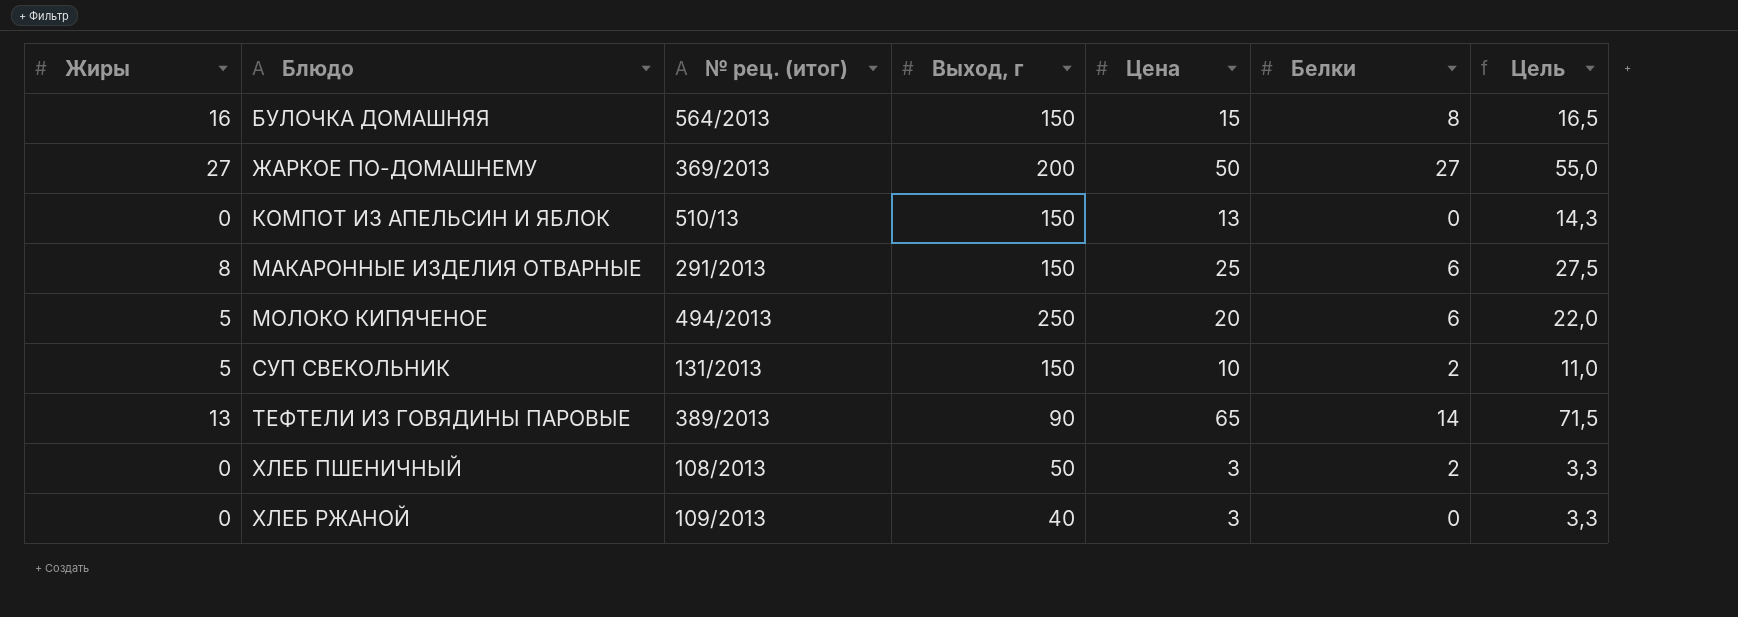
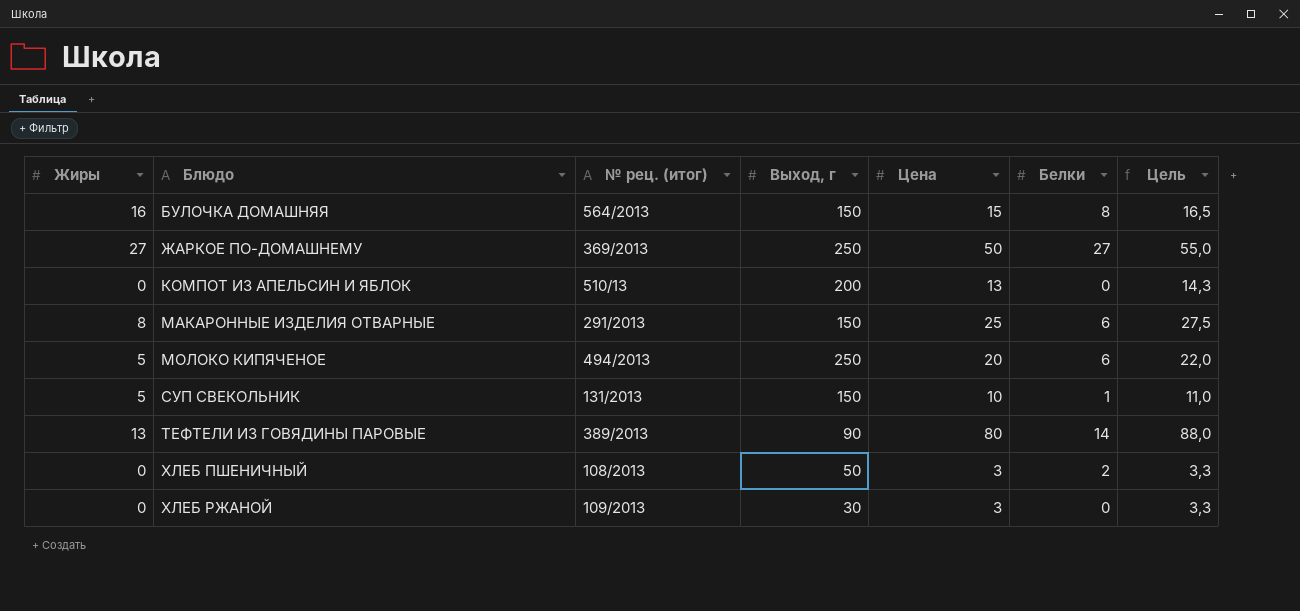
ЖАРКОЕ ПО-ДОМАШНЕМУ | Выход, г: 200 -> 250
КОМПОТ ИЗ АПЕЛЬСИН И ЯБЛОК | Выход, г: 150 -> 200
СУП СВЕКОЛЬНИК | Белки: 2 -> 1
ТЕФТЕЛИ ИЗ ГОВЯДИНЫ ПАРОВЫЕ | Цена: 65 -> 80
ТЕФТЕЛИ ИЗ ГОВЯДИНЫ ПАРОВЫЕ | Цель: 71,5 -> 88,0
ХЛЕБ РЖАНОЙ | Выход, г: 40 -> 30

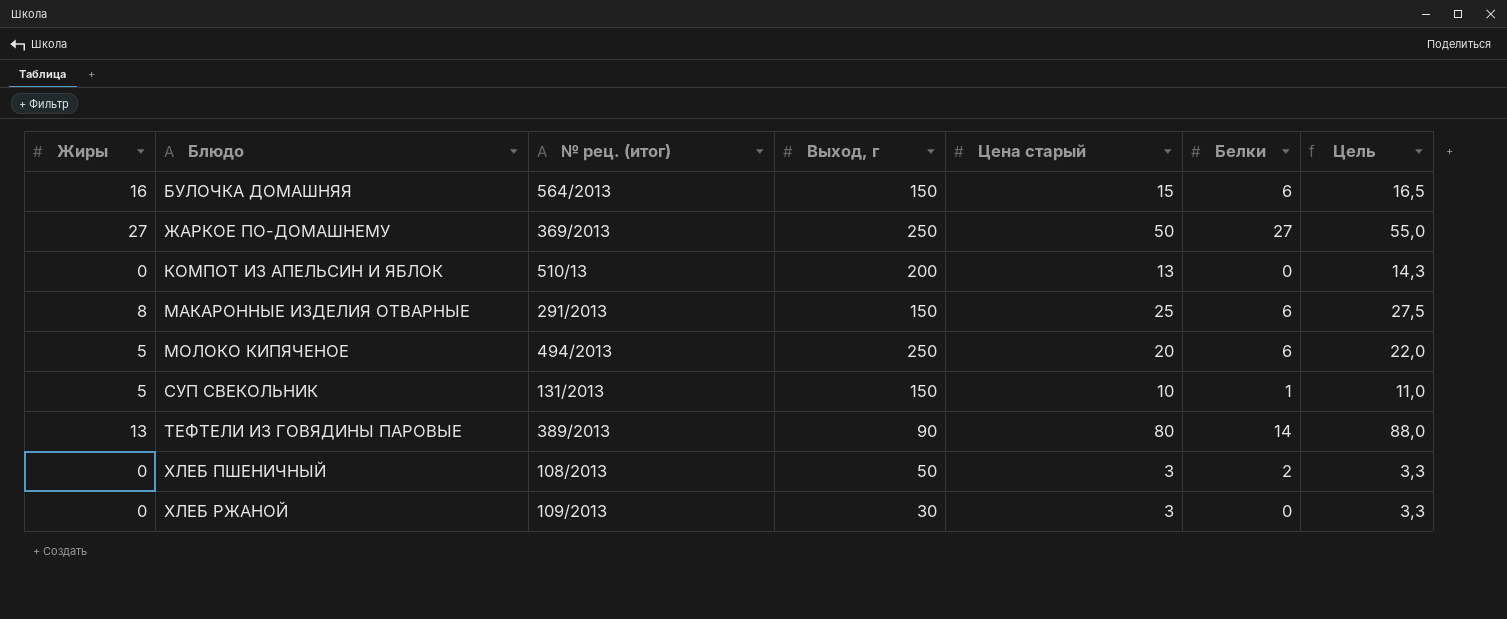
column name: Цена -> Цена старый
БУЛОЧКА ДОМАШНЯЯ | Белки: 8 -> 6

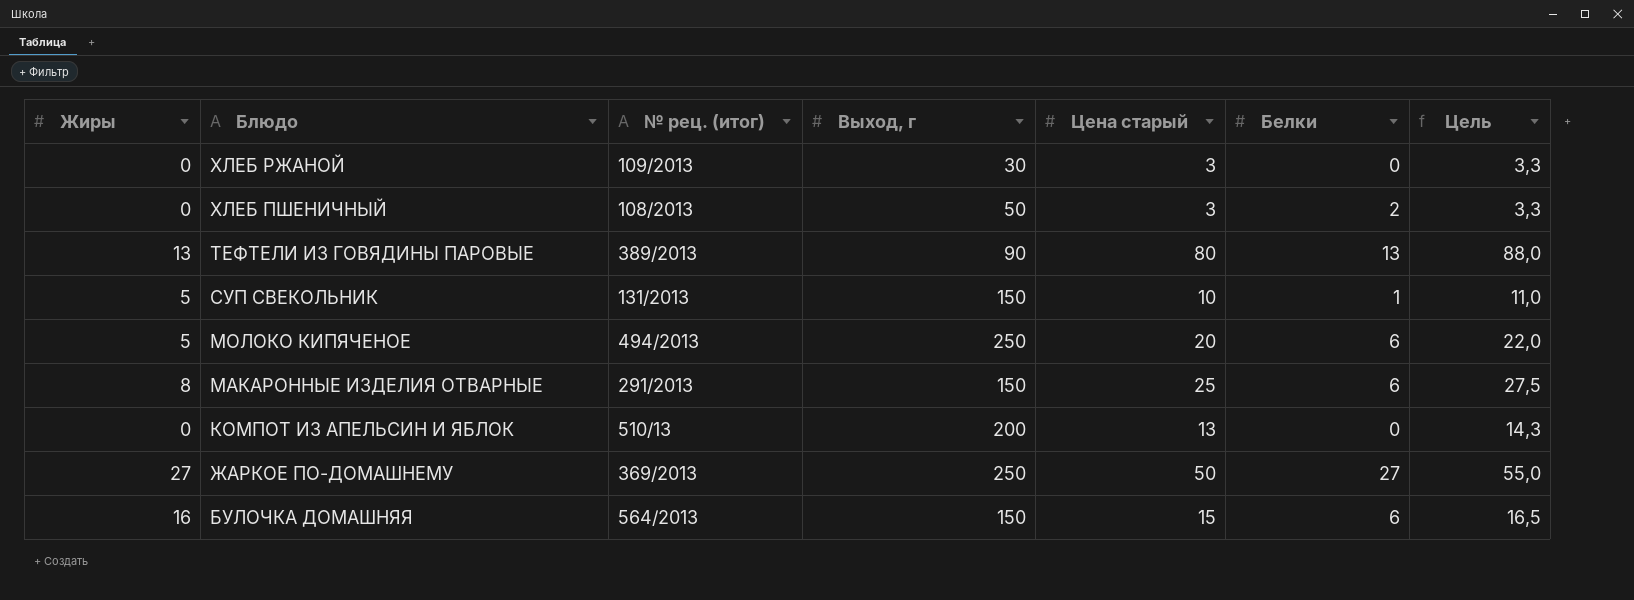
row order: Блюдо ascending -> Блюдо descending
ТЕФТЕЛИ ИЗ ГОВЯДИНЫ ПАРОВЫЕ | Белки: 14 -> 13

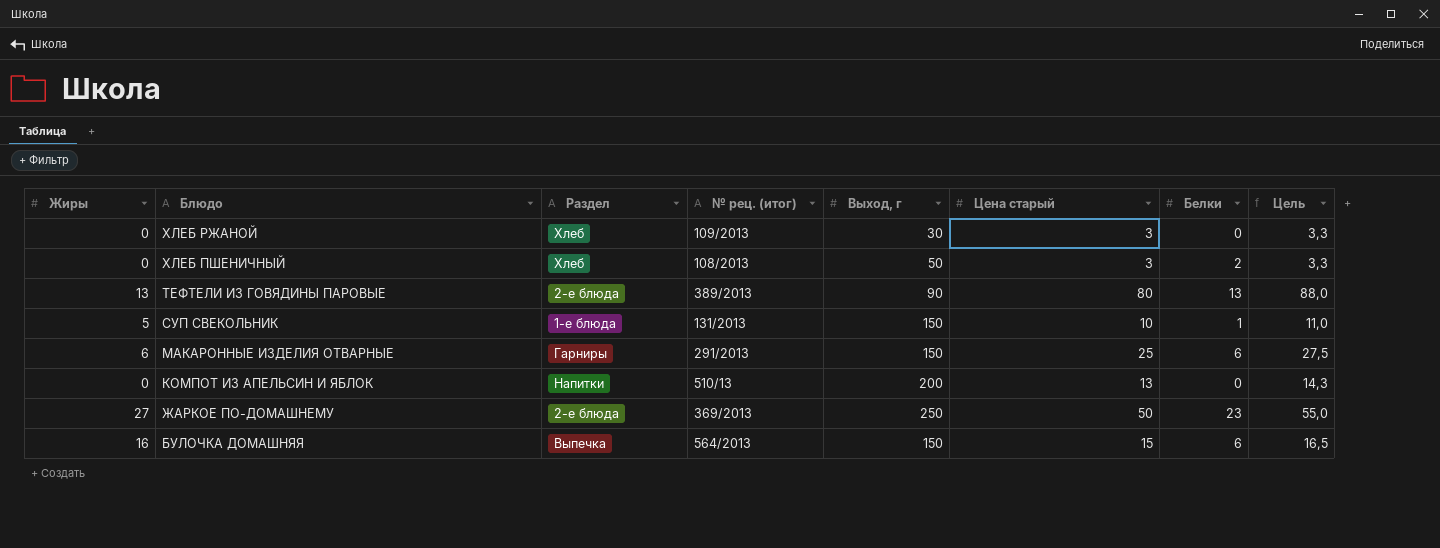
column Раздел | position: none -> 3
row МОЛОКО КИПЯЧЕНОЕ: 5 | 494/2013 | 250 | 20 | 6 | 22,0 -> none
МАКАРОННЫЕ ИЗДЕЛИЯ ОТВАРНЫЕ | Жиры: 8 -> 6
ЖАРКОЕ ПО-ДОМАШНЕМУ | Белки: 27 -> 23

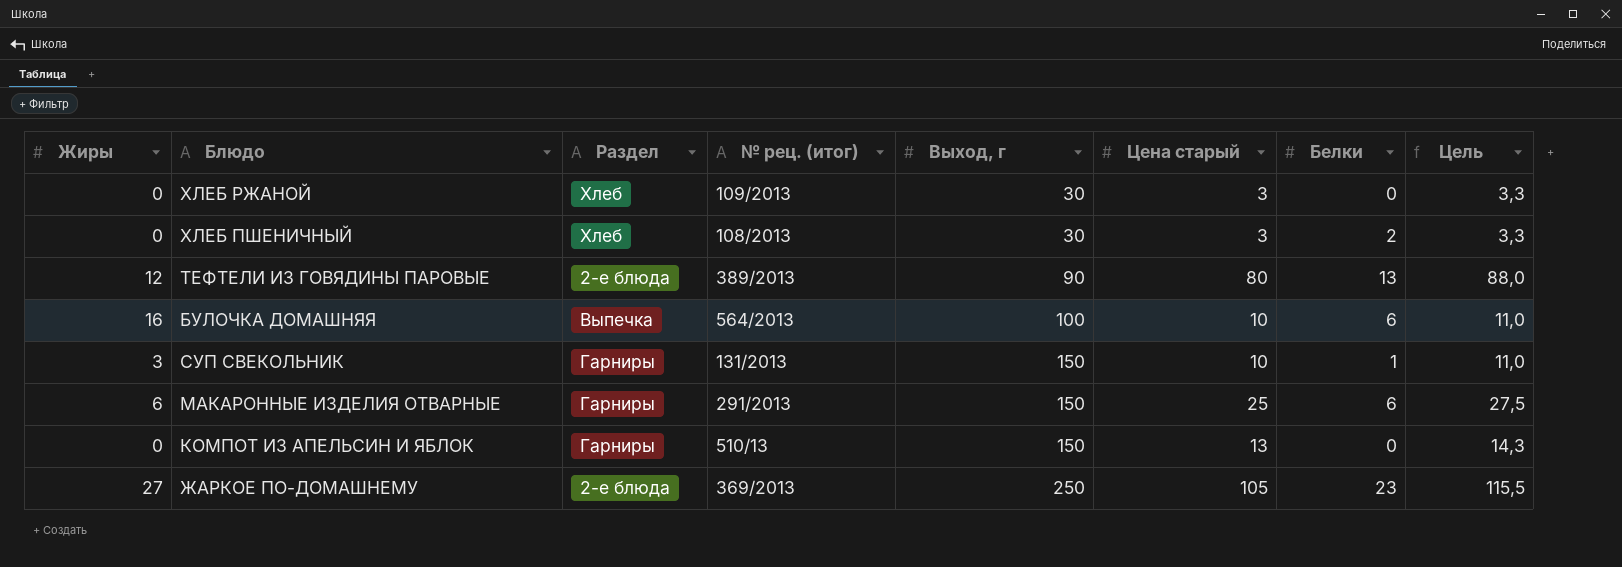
row order: Блюдо descending -> Выход, г ascending
ХЛЕБ ПШЕНИЧНЫЙ | Выход, г: 50 -> 30
ТЕФТЕЛИ ИЗ ГОВЯДИНЫ ПАРОВЫЕ | Жиры: 13 -> 12
БУЛОЧКА ДОМАШНЯЯ | Выход, г: 150 -> 100
БУЛОЧКА ДОМАШНЯЯ | Цена старый: 15 -> 10
БУЛОЧКА ДОМАШНЯЯ | Цель: 16,5 -> 11,0
СУП СВЕКОЛЬНИК | Жиры: 5 -> 3
СУП СВЕКОЛЬНИК | Раздел: 1-е блюда -> Гарниры
КОМПОТ ИЗ АПЕЛЬСИН И ЯБЛОК | Раздел: Напитки -> Гарниры
КОМПОТ ИЗ АПЕЛЬСИН И ЯБЛОК | Выход, г: 200 -> 150
ЖАРКОЕ ПО-ДОМАШНЕМУ | Цена старый: 50 -> 105
ЖАРКОЕ ПО-ДОМАШНЕМУ | Цель: 55,0 -> 115,5

